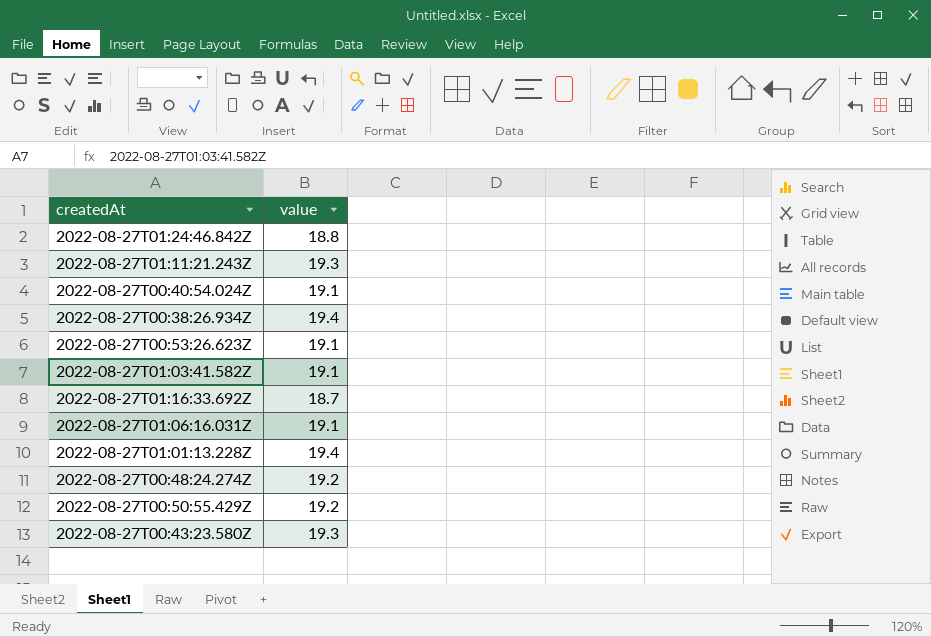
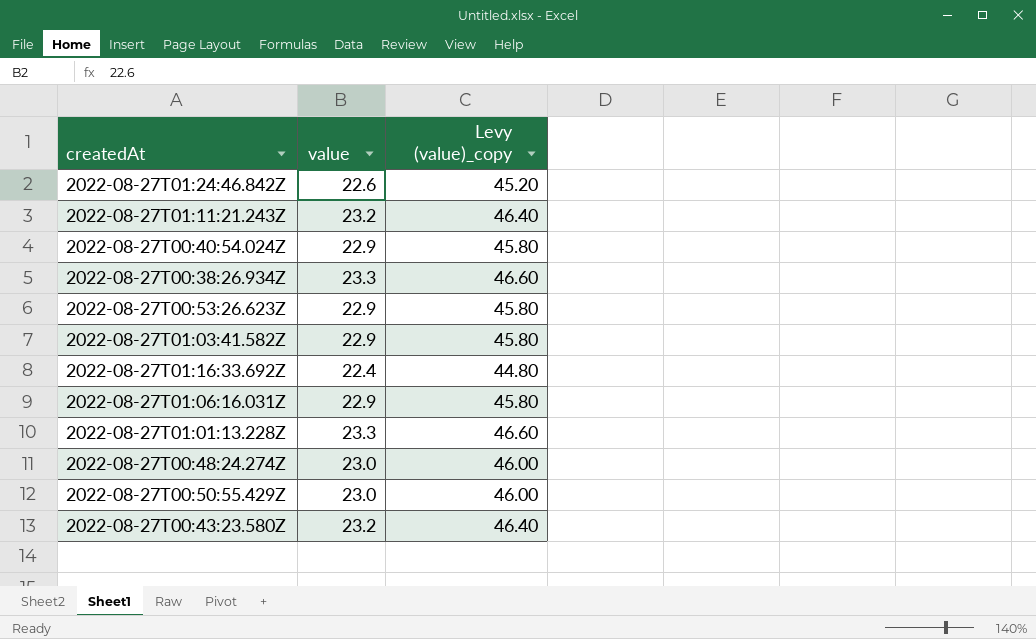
column Levy (value)_copy | formula: none -> [value] * 2
2022-08-27T01:24:46.842Z | value: 18.8 -> 22.6
2022-08-27T01:11:21.243Z | value: 19.3 -> 23.2
2022-08-27T00:40:54.024Z | value: 19.1 -> 22.9
2022-08-27T00:38:26.934Z | value: 19.4 -> 23.3
2022-08-27T00:53:26.623Z | value: 19.1 -> 22.9
2022-08-27T01:03:41.582Z | value: 19.1 -> 22.9
2022-08-27T01:16:33.692Z | value: 18.7 -> 22.4
2022-08-27T01:06:16.031Z | value: 19.1 -> 22.9
2022-08-27T01:01:13.228Z | value: 19.4 -> 23.3
2022-08-27T00:48:24.274Z | value: 19.2 -> 23.0
2022-08-27T00:50:55.429Z | value: 19.2 -> 23.0
2022-08-27T00:43:23.580Z | value: 19.3 -> 23.2

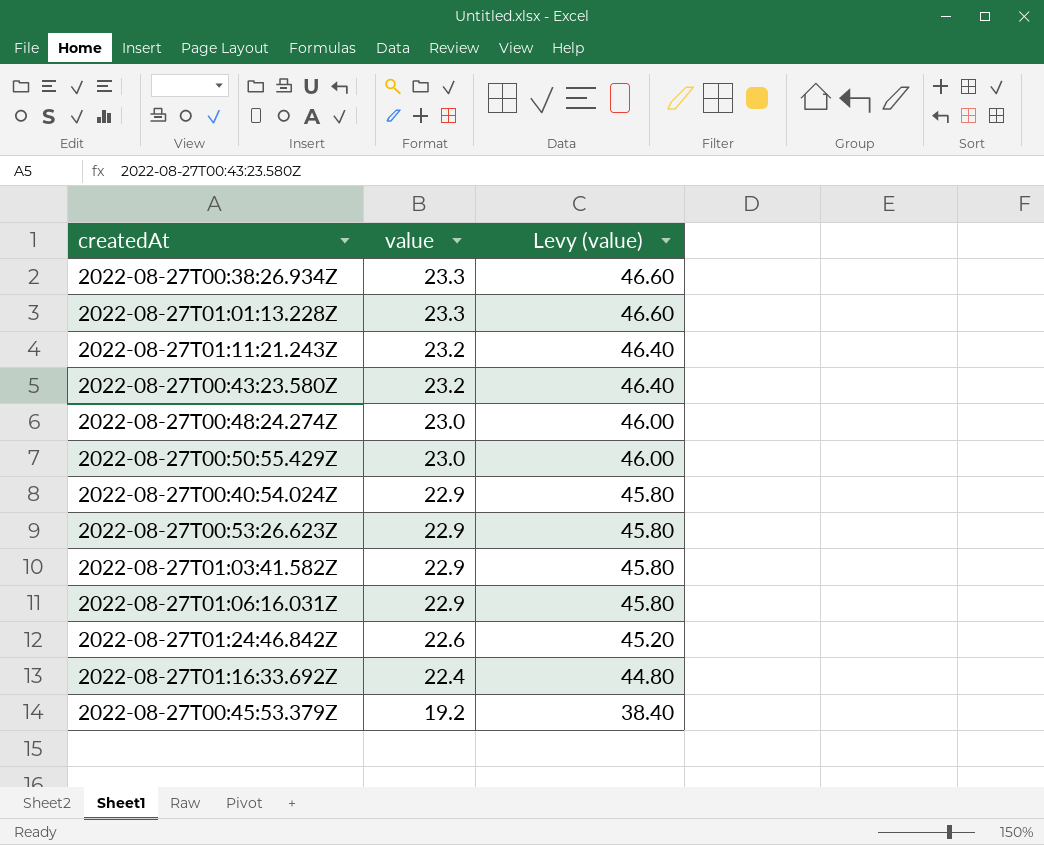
row order: none -> value descending
column name: Levy (value)_copy -> Levy (value)
row 2022-08-27T00:45:53.379Z: none -> 19.2 | 38.40

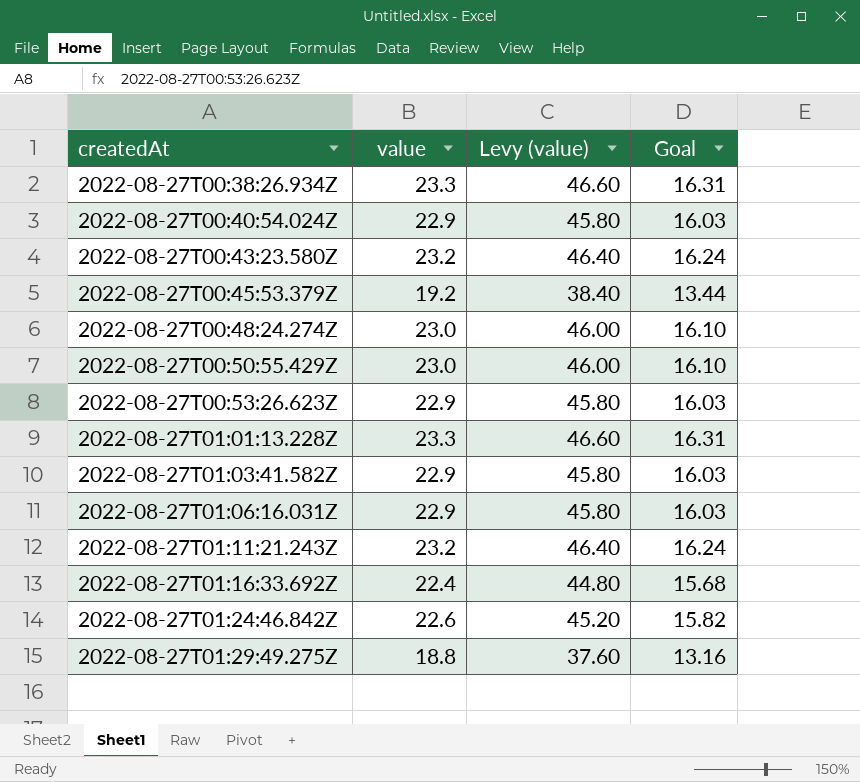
row order: value descending -> createdAt ascending
column Goal | formula: none -> [value] * 0.7
row 2022-08-27T01:29:49.275Z: none -> 18.8 | 37.60 | 13.16

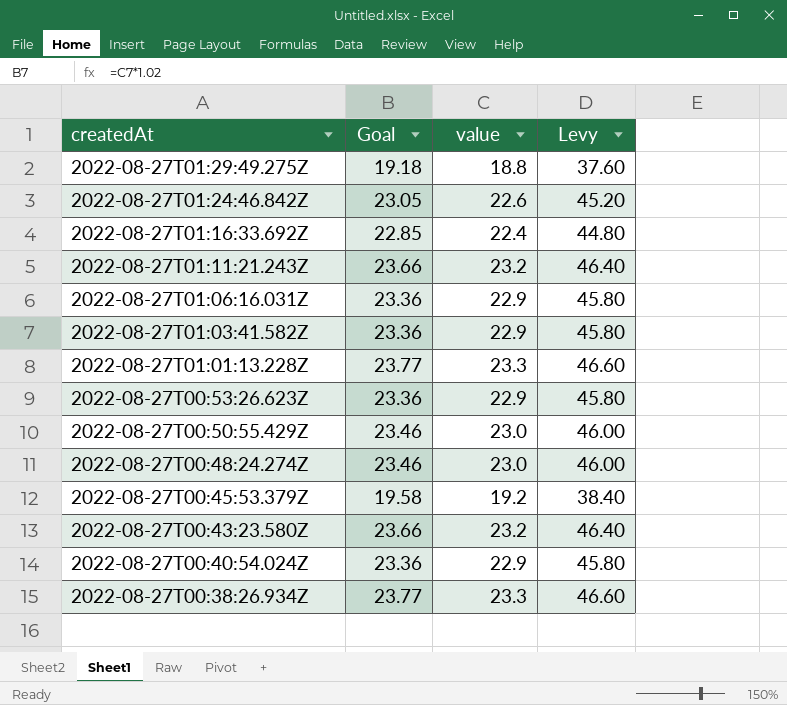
row order: createdAt ascending -> createdAt descending
column Goal | formula: [value] * 0.7 -> [value] * 1.02
column Goal | position: 4 -> 2
column name: Levy (value) -> Levy

